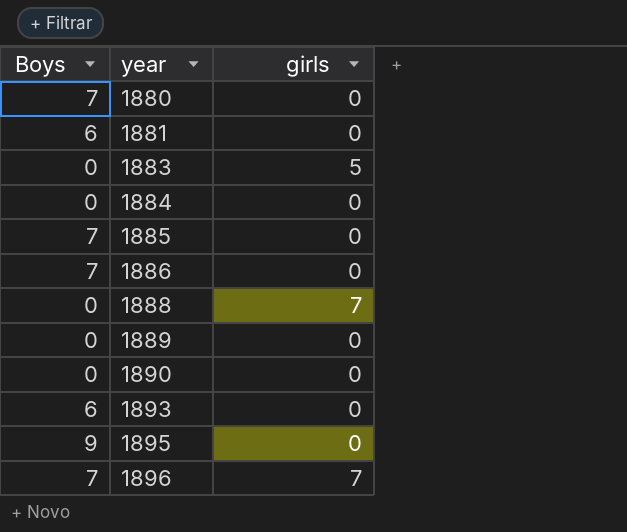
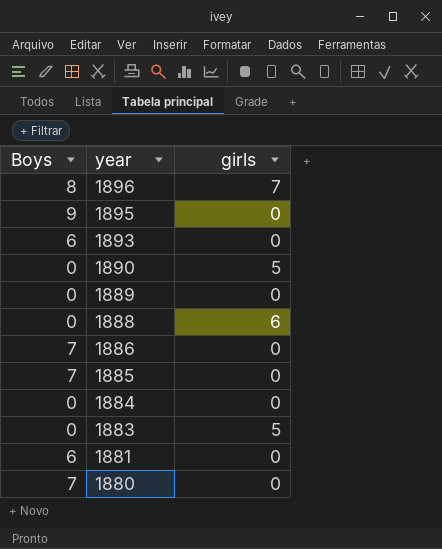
row order: year ascending -> year descending
1896 | Boys: 7 -> 8
1890 | girls: 0 -> 5
1888 | girls: 7 -> 6

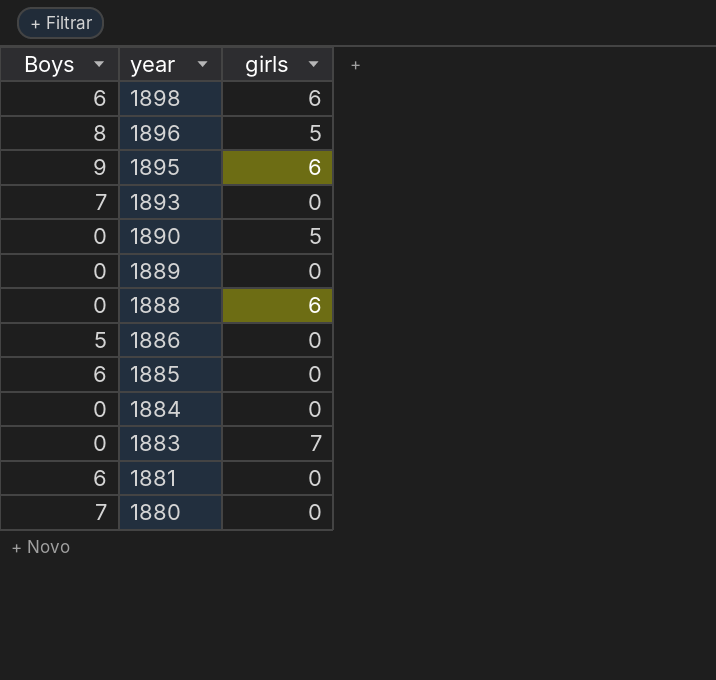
row 1898: none -> 6 | 6
1896 | girls: 7 -> 5
1895 | girls: 0 -> 6
1893 | Boys: 6 -> 7
1886 | Boys: 7 -> 5
1885 | Boys: 7 -> 6
1883 | girls: 5 -> 7

